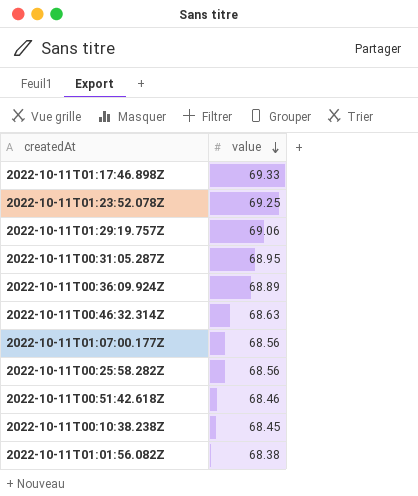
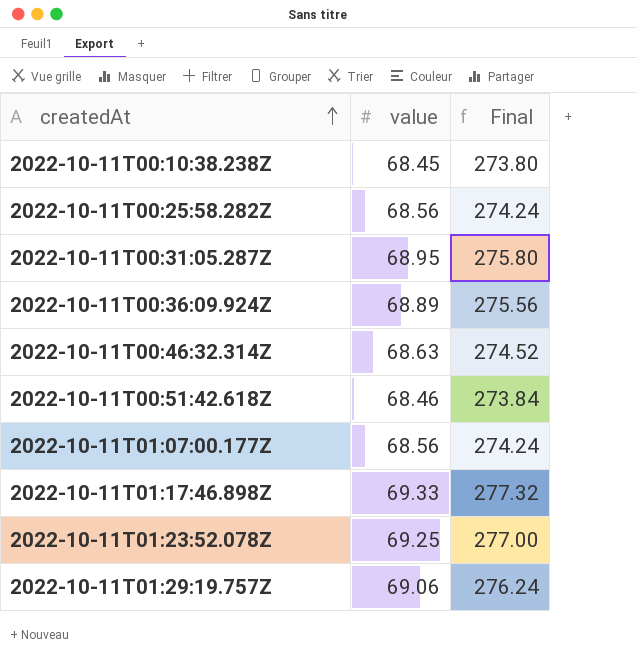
row order: value descending -> createdAt ascending
column Final | formula: none -> [value] * 4
row 2022-10-11T01:01:56.082Z: 68.38 -> none

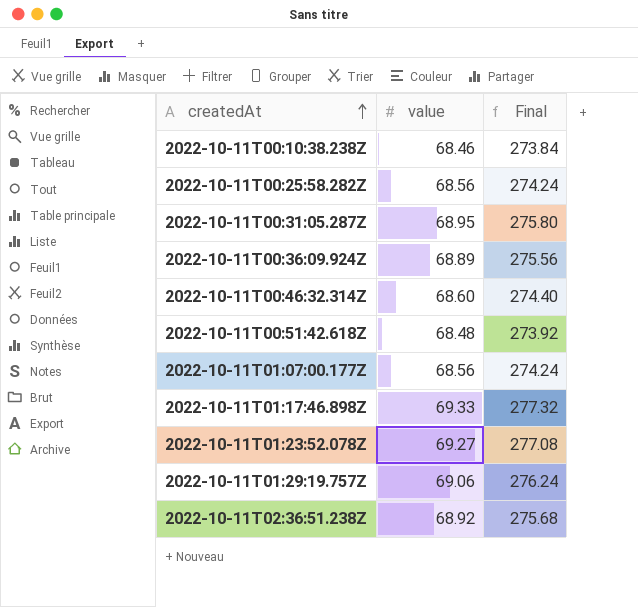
2022-10-11T00:10:38.238Z | value: 68.45 -> 68.46
2022-10-11T00:10:38.238Z | Final: 273.80 -> 273.84
2022-10-11T00:46:32.314Z | value: 68.63 -> 68.60
2022-10-11T00:46:32.314Z | Final: 274.52 -> 274.40
2022-10-11T00:51:42.618Z | value: 68.46 -> 68.48
2022-10-11T00:51:42.618Z | Final: 273.84 -> 273.92
2022-10-11T01:23:52.078Z | value: 69.25 -> 69.27
2022-10-11T01:23:52.078Z | Final: 277.00 -> 277.08
row 2022-10-11T02:36:51.238Z: none -> 68.92 | 275.68

